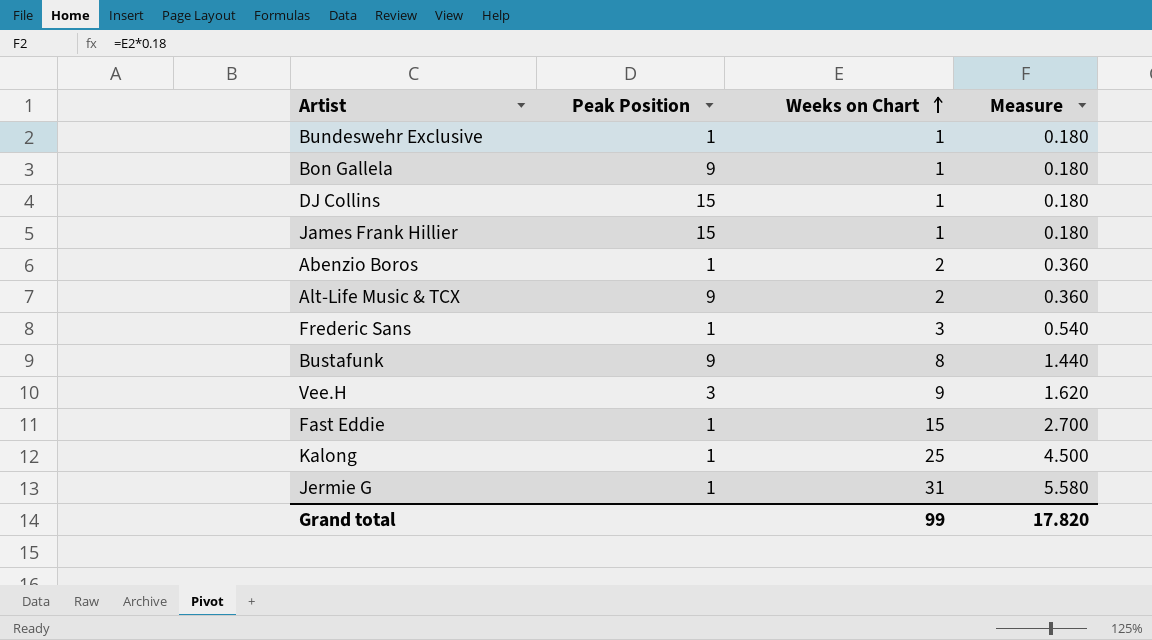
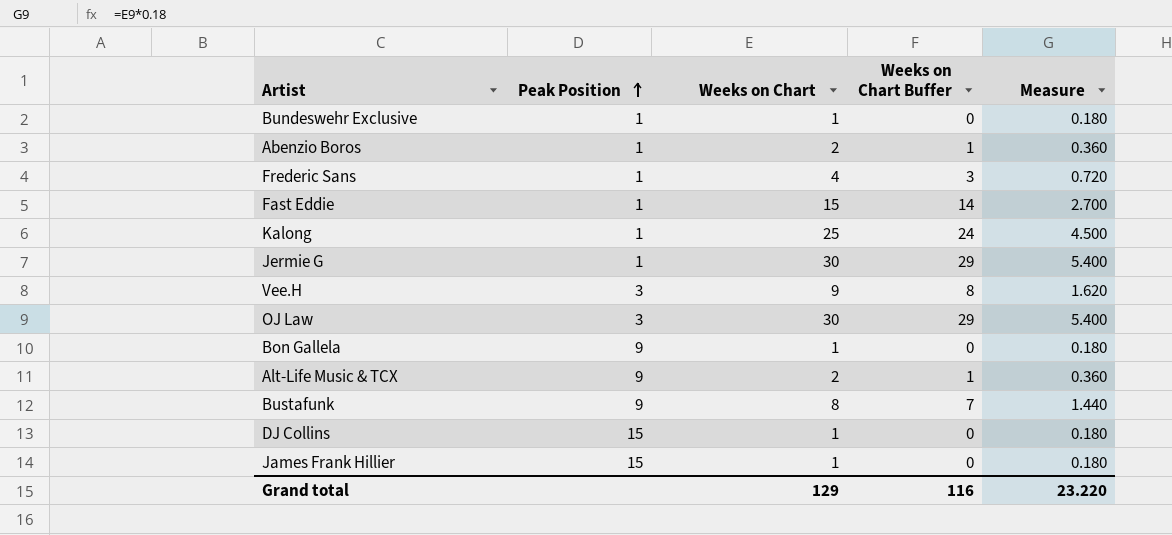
row order: Weeks on Chart ascending -> Peak Position ascending
column Weeks on Chart Buffer | formula: none -> [Weeks on Chart] - 1
Frederic Sans | Weeks on Chart: 3 -> 4
Frederic Sans | Measure: 0.540 -> 0.720
Jermie G | Weeks on Chart: 31 -> 30
Jermie G | Measure: 5.580 -> 5.400
row OJ Law: none -> 3 | 30 | 29 | 5.400
Grand total | Weeks on Chart: 99 -> 129
Grand total | Measure: 17.820 -> 23.220

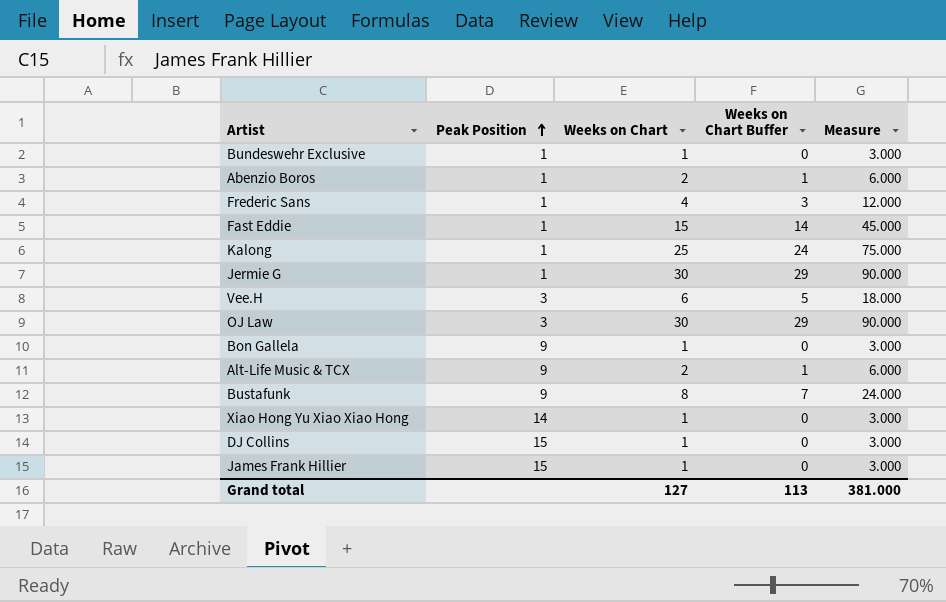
column Measure | formula: [Weeks on Chart] * 0.18 -> [Weeks on Chart] * 3
Vee.H | Weeks on Chart: 9 -> 6
Vee.H | Weeks on Chart Buffer: 8 -> 5
row Xiao Hong Yu Xiao Xiao Hong: none -> 14 | 1 | 0 | 3.000
Grand total | Weeks on Chart: 129 -> 127
Grand total | Weeks on Chart Buffer: 116 -> 113
Grand total | Measure: 23.220 -> 381.000

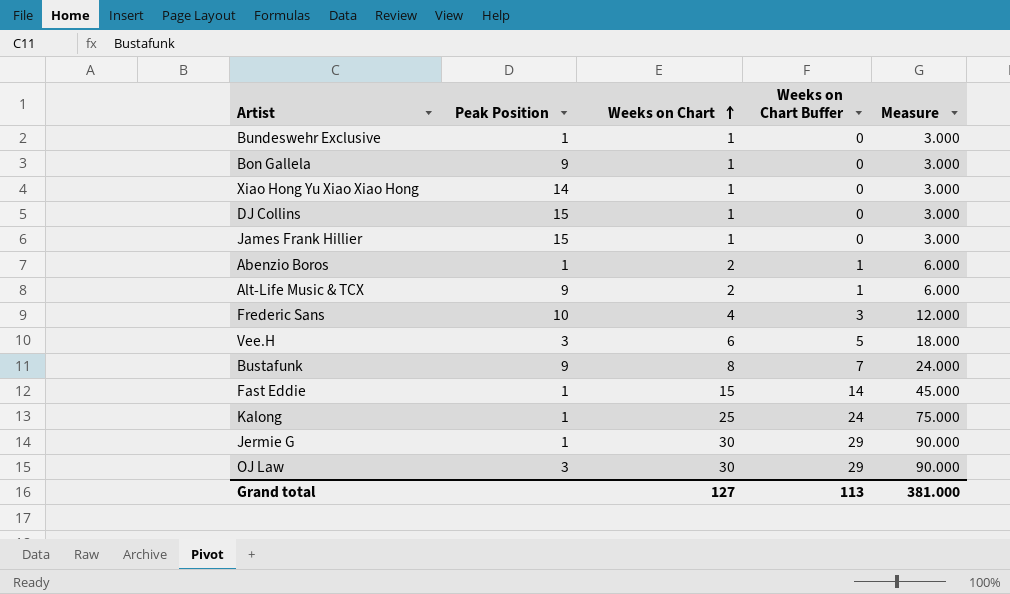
row order: Peak Position ascending -> Weeks on Chart ascending
Frederic Sans | Peak Position: 1 -> 10

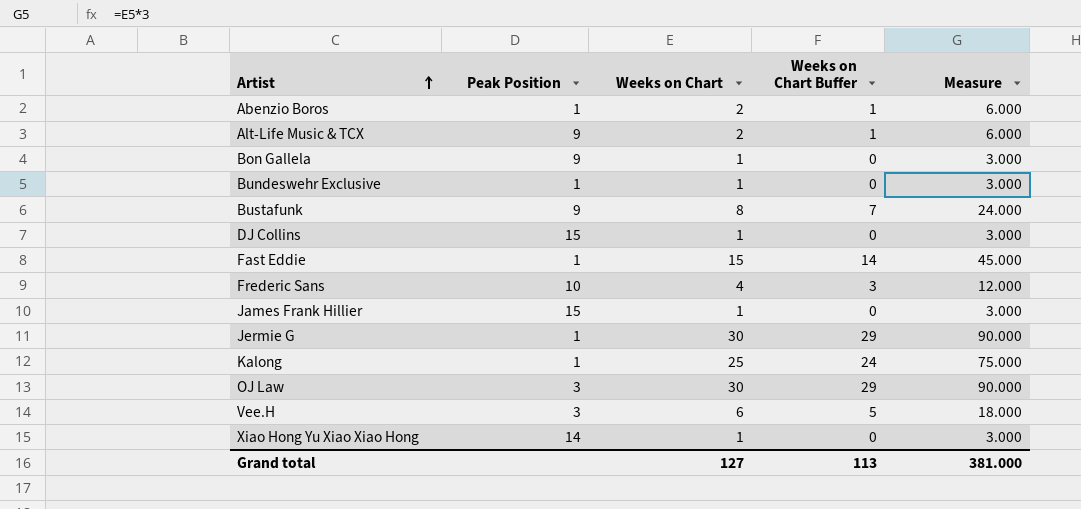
row order: Weeks on Chart ascending -> Artist ascending

